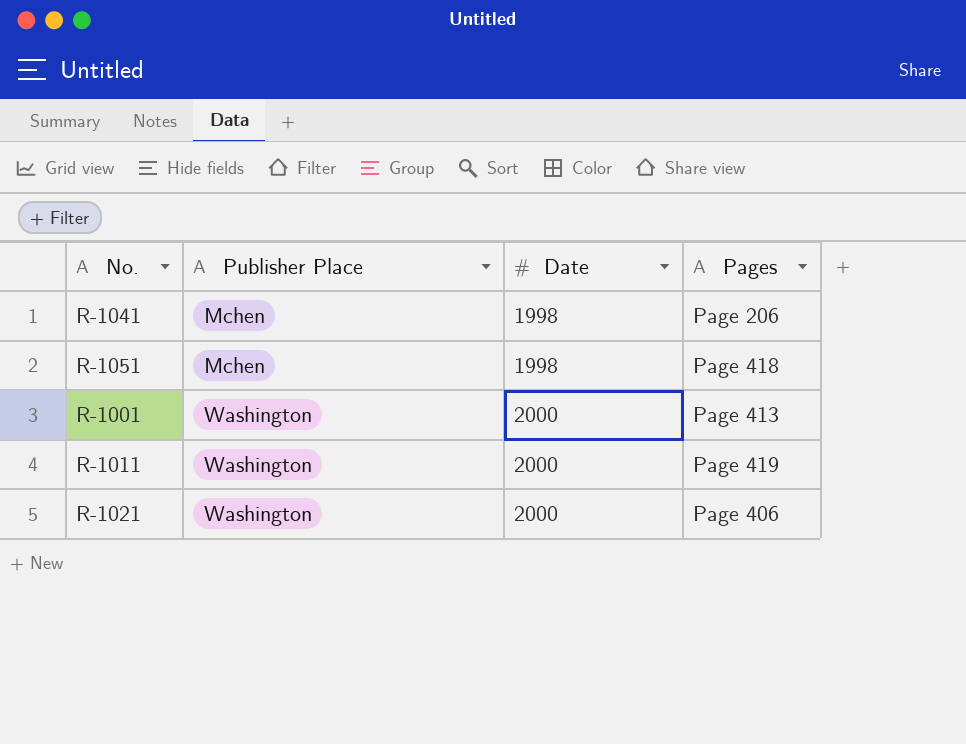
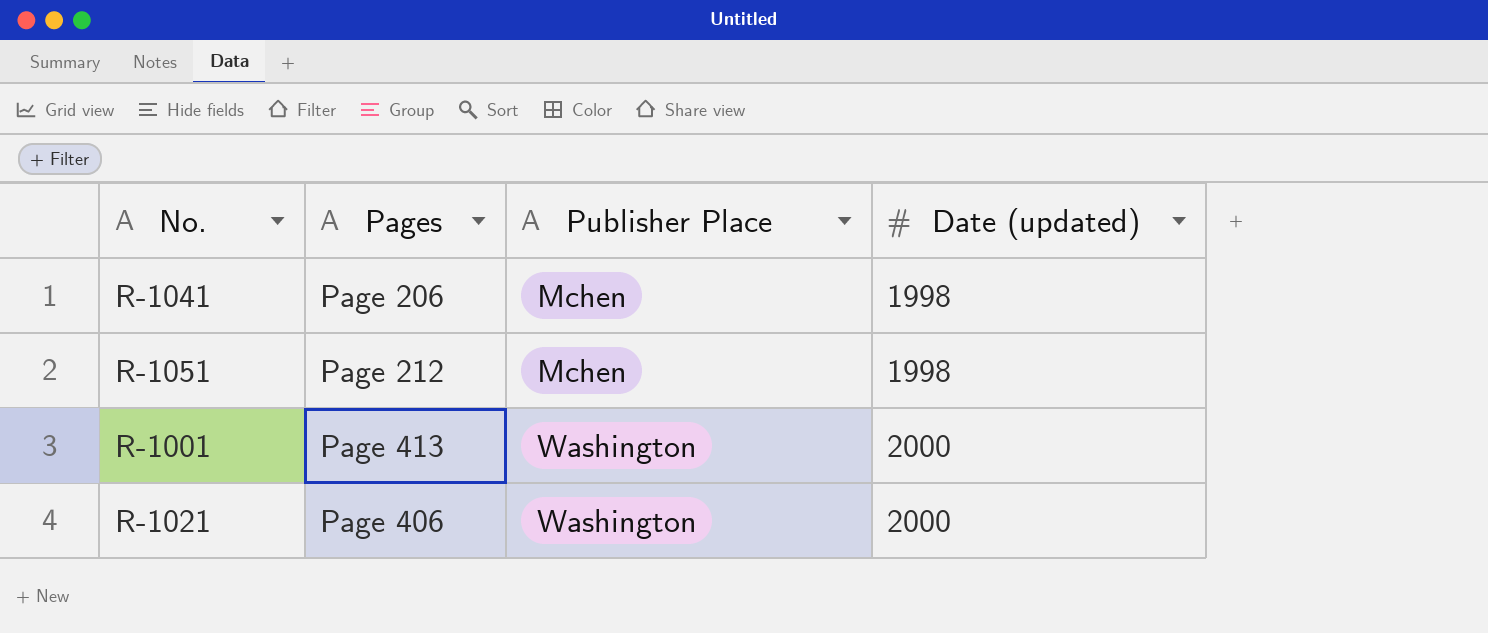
column Pages | position: 4 -> 2
column name: Date -> Date (updated)
row R-1011: Washington | 2000 | Page 419 -> none
R-1051 | Pages: Page 418 -> Page 212

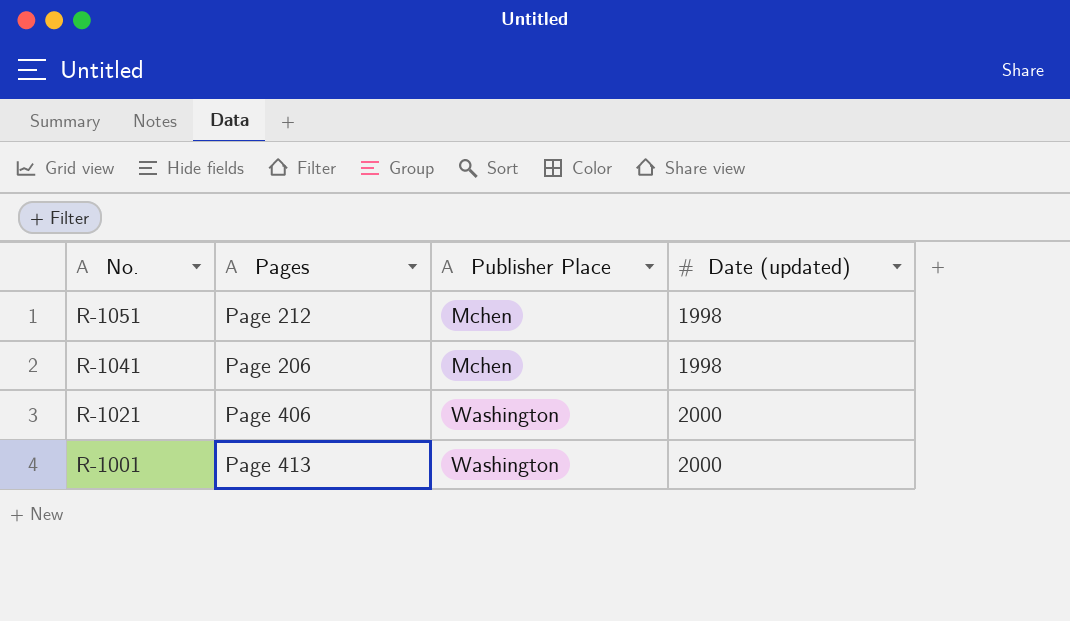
row order: Publisher Place ascending -> No. descending

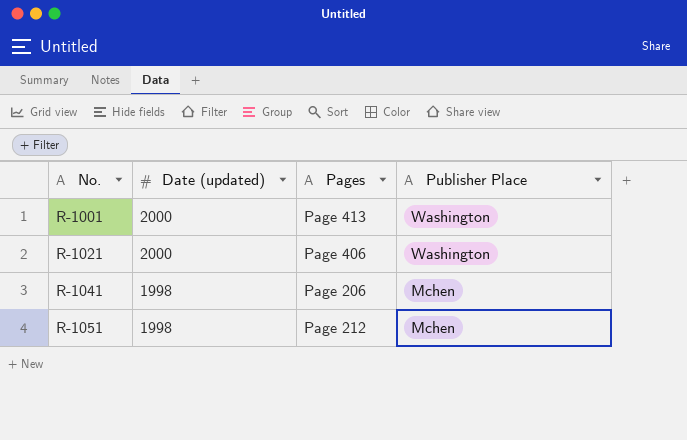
row order: No. descending -> No. ascending
column Date (updated) | position: 4 -> 2

